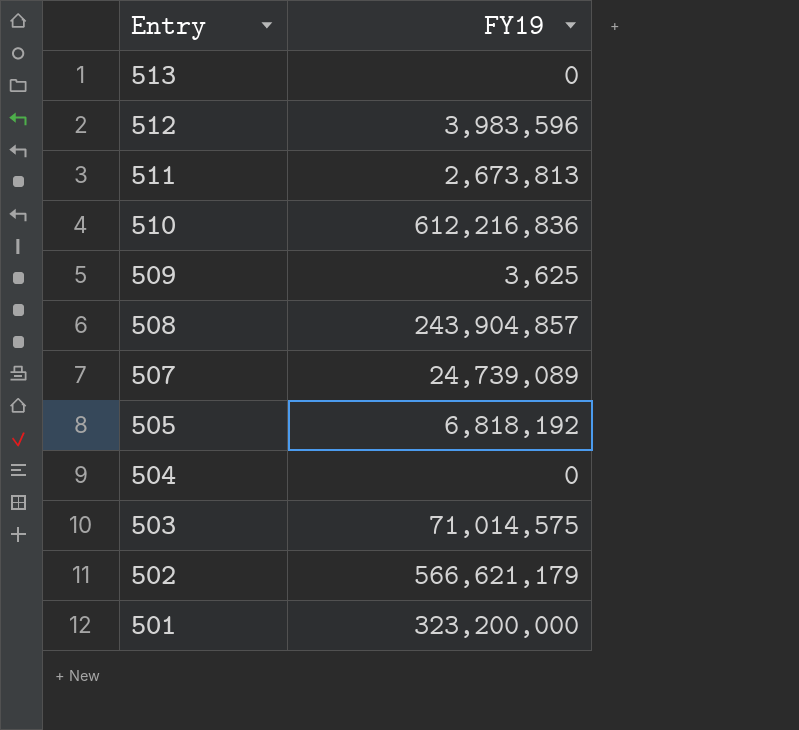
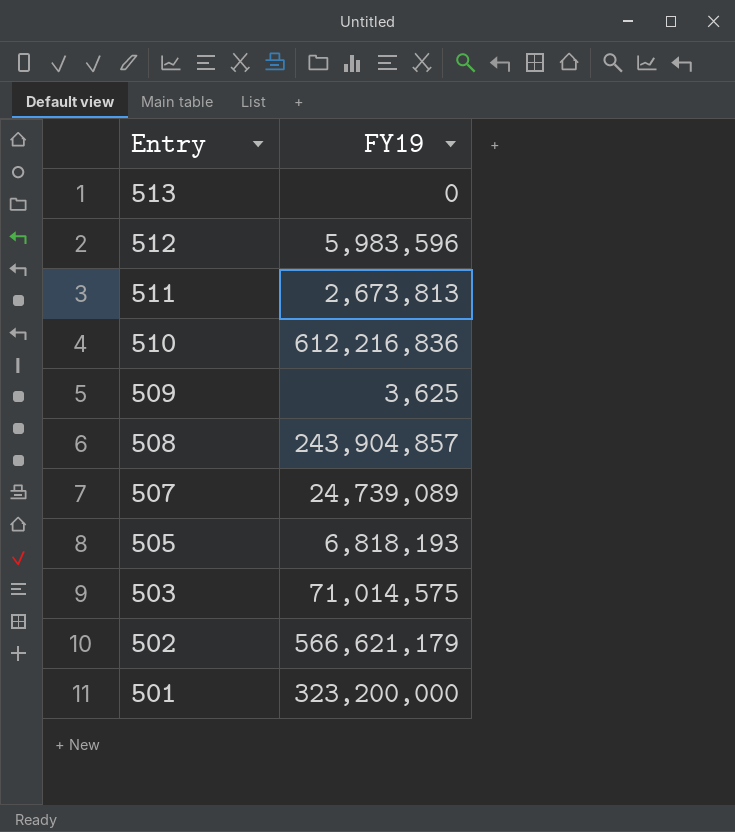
row 504: 0 -> none
512 | FY19: 3,983,596 -> 5,983,596
505 | FY19: 6,818,192 -> 6,818,193

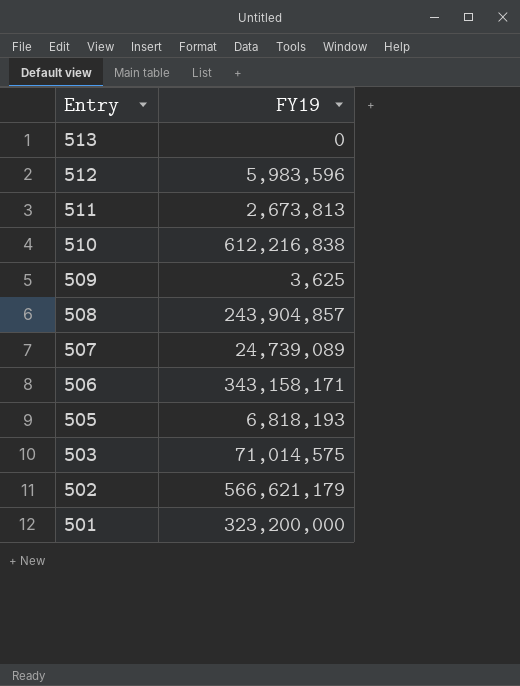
510 | FY19: 612,216,836 -> 612,216,838
row 506: none -> 343,158,171

